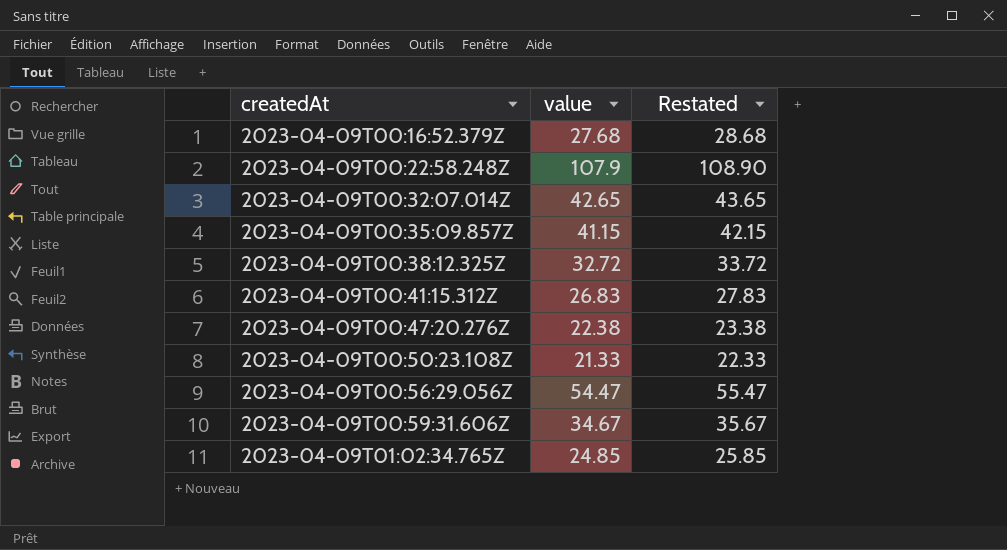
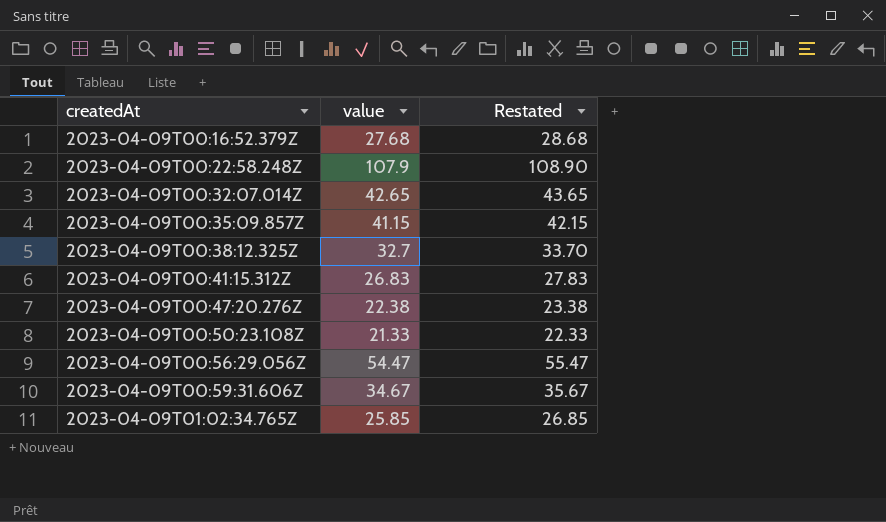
2023-04-09T00:38:12.325Z | value: 32.72 -> 32.7
2023-04-09T00:38:12.325Z | Restated: 33.72 -> 33.70
2023-04-09T01:02:34.765Z | value: 24.85 -> 25.85
2023-04-09T01:02:34.765Z | Restated: 25.85 -> 26.85

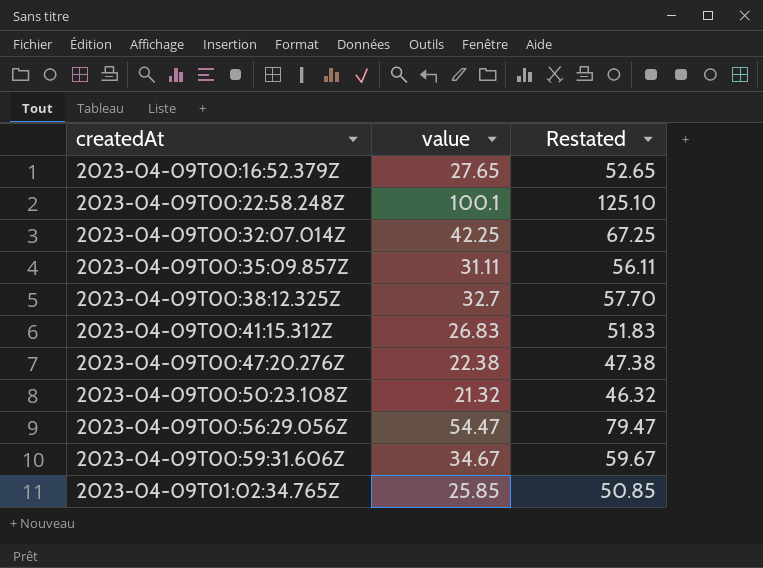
column Restated | formula: [value] + 1 -> [value] + 25
2023-04-09T00:16:52.379Z | value: 27.68 -> 27.65
2023-04-09T00:22:58.248Z | value: 107.9 -> 100.1
2023-04-09T00:32:07.014Z | value: 42.65 -> 42.25
2023-04-09T00:35:09.857Z | value: 41.15 -> 31.11
2023-04-09T00:50:23.108Z | value: 21.33 -> 21.32

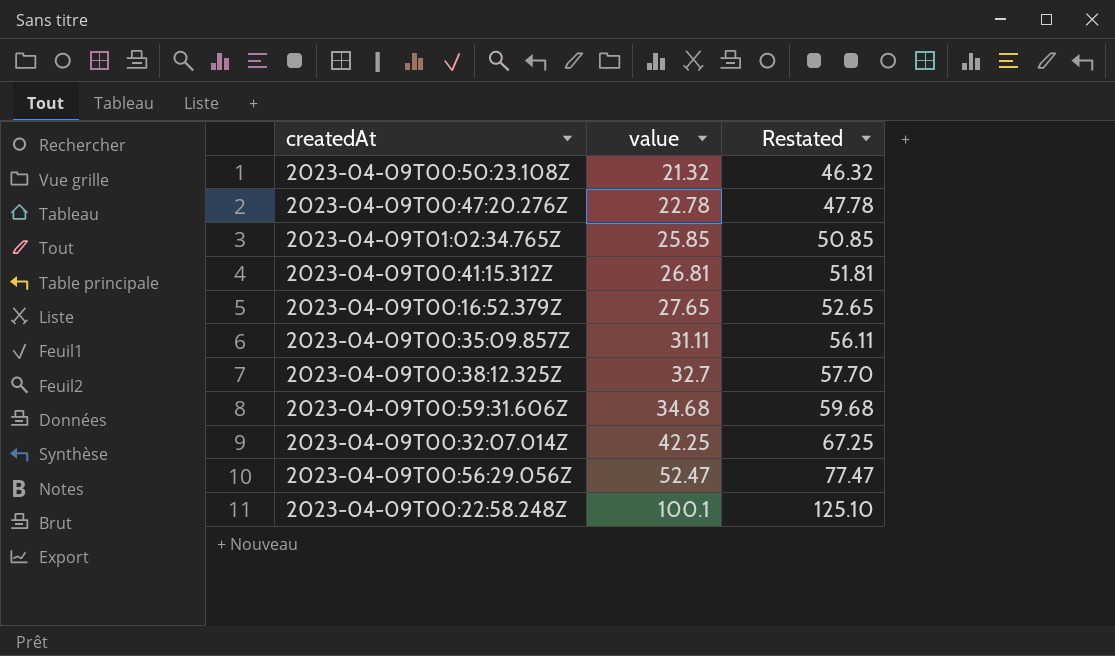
row order: createdAt ascending -> value ascending
2023-04-09T00:47:20.276Z | value: 22.38 -> 22.78
2023-04-09T00:47:20.276Z | Restated: 47.38 -> 47.78
2023-04-09T00:41:15.312Z | value: 26.83 -> 26.81
2023-04-09T00:41:15.312Z | Restated: 51.83 -> 51.81
2023-04-09T00:59:31.606Z | value: 34.67 -> 34.68
2023-04-09T00:59:31.606Z | Restated: 59.67 -> 59.68
2023-04-09T00:56:29.056Z | value: 54.47 -> 52.47
2023-04-09T00:56:29.056Z | Restated: 79.47 -> 77.47

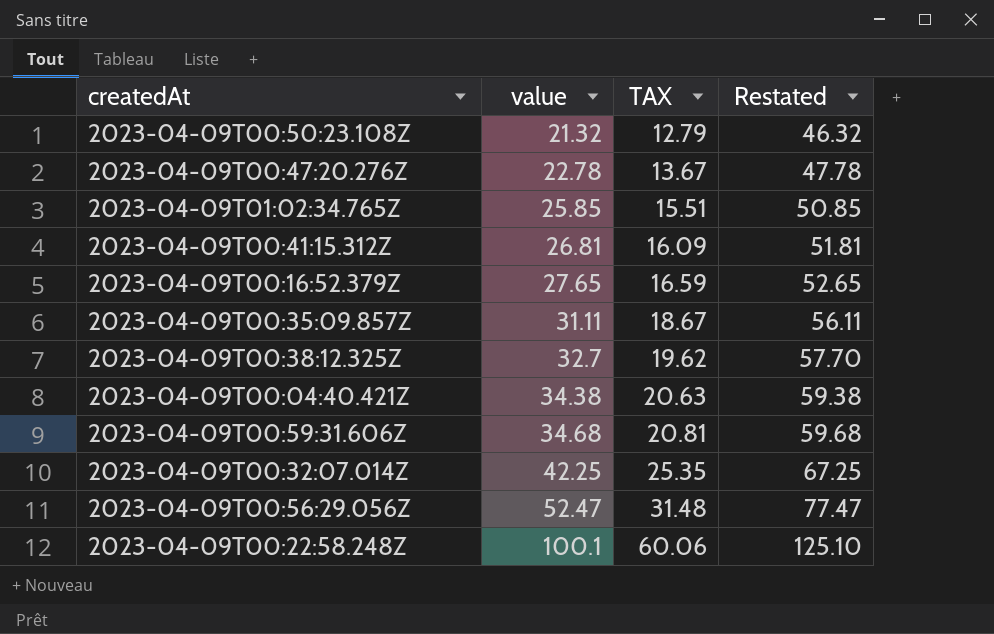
column TAX | formula: none -> [value] * 0.6
row 2023-04-09T00:04:40.421Z: none -> 34.38 | 20.63 | 59.38

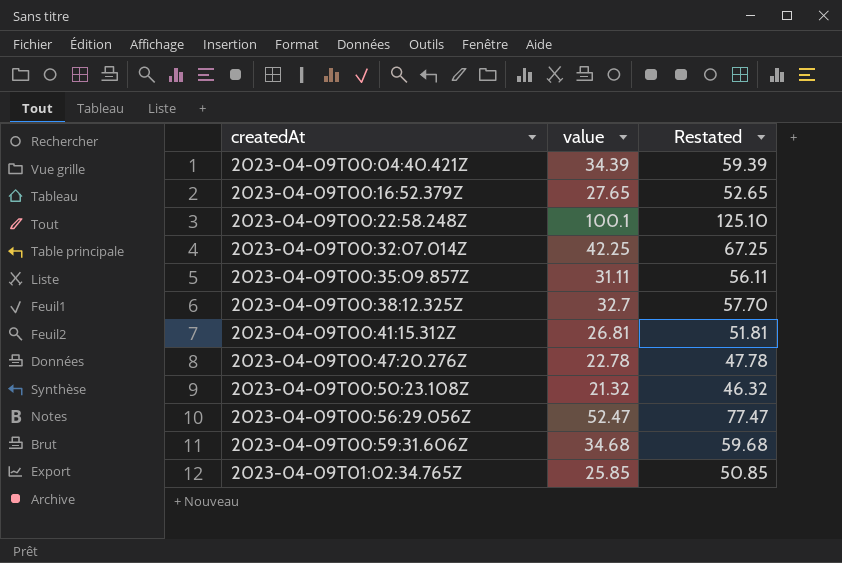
row order: value ascending -> createdAt ascending
column TAX | formula: [value] * 0.6 -> none
2023-04-09T00:04:40.421Z | value: 34.38 -> 34.39
2023-04-09T00:04:40.421Z | Restated: 59.38 -> 59.39

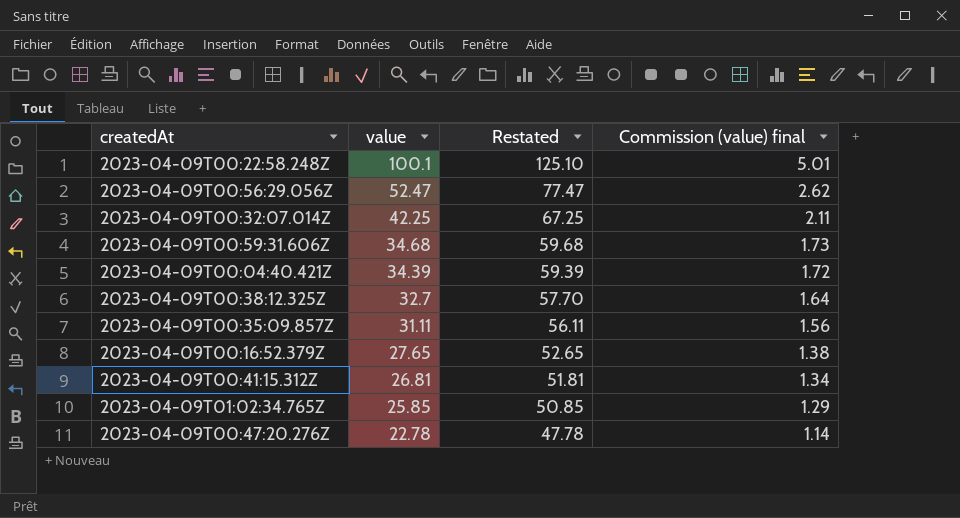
row order: createdAt ascending -> value descending
column Commission (value) final | formula: none -> [value] * 0.05
row 2023-04-09T00:50:23.108Z: 21.32 | 46.32 -> none

